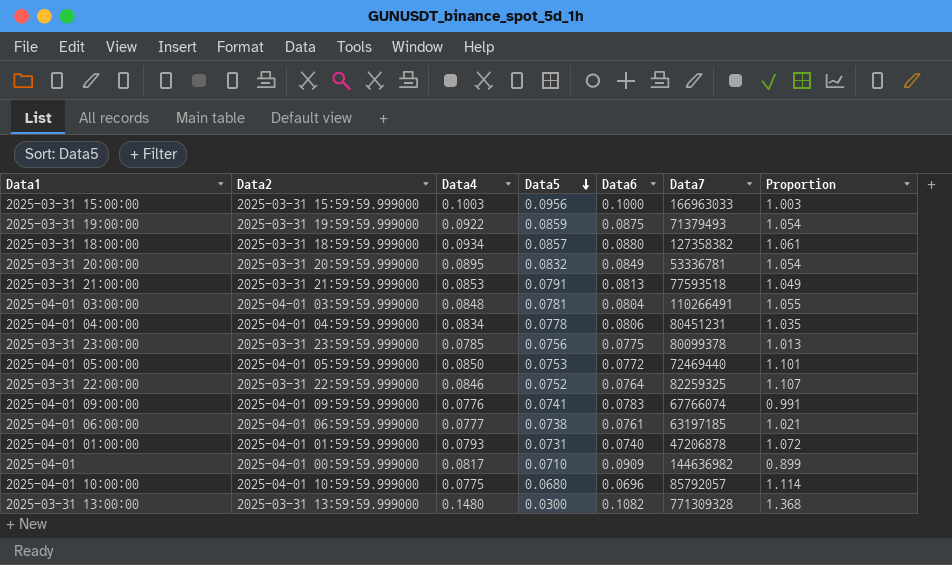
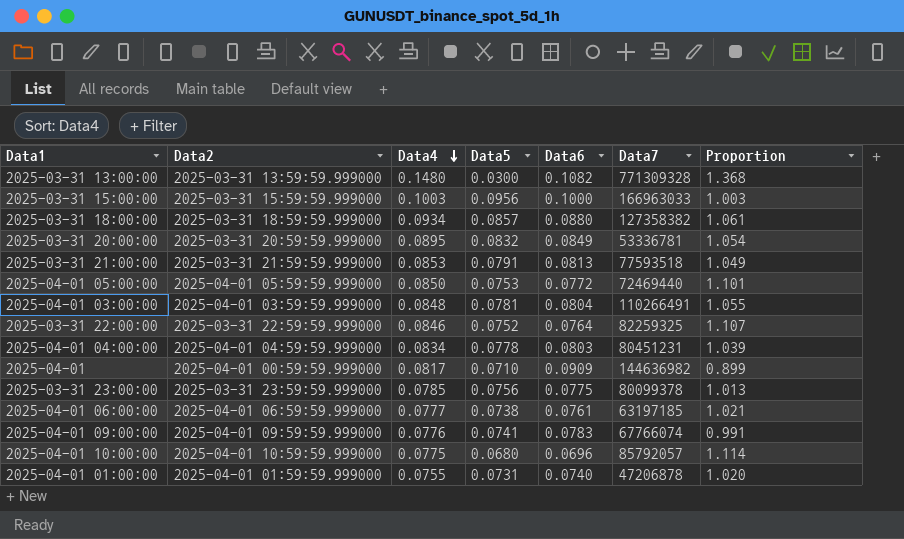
row order: Data5 descending -> Data4 descending
row 2025-03-31 19:00:00: 2025-03-31 19:59:59.999000 | 0.0922 | 0.0859 | 0.0875 | 71379493 | 1.054 -> none
2025-04-01 04:00:00 | Data6: 0.0806 -> 0.0803
2025-04-01 04:00:00 | Proportion: 1.035 -> 1.039
2025-04-01 01:00:00 | Data4: 0.0793 -> 0.0755
2025-04-01 01:00:00 | Proportion: 1.072 -> 1.020

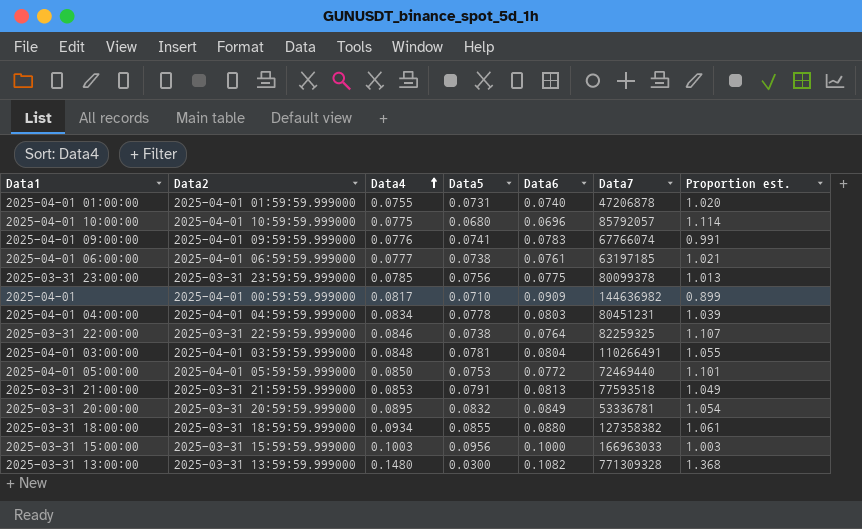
row order: Data4 descending -> Data4 ascending
column name: Proportion -> Proportion est.
2025-03-31 22:00:00 | Data5: 0.0752 -> 0.0738
2025-03-31 18:00:00 | Data5: 0.0857 -> 0.0855

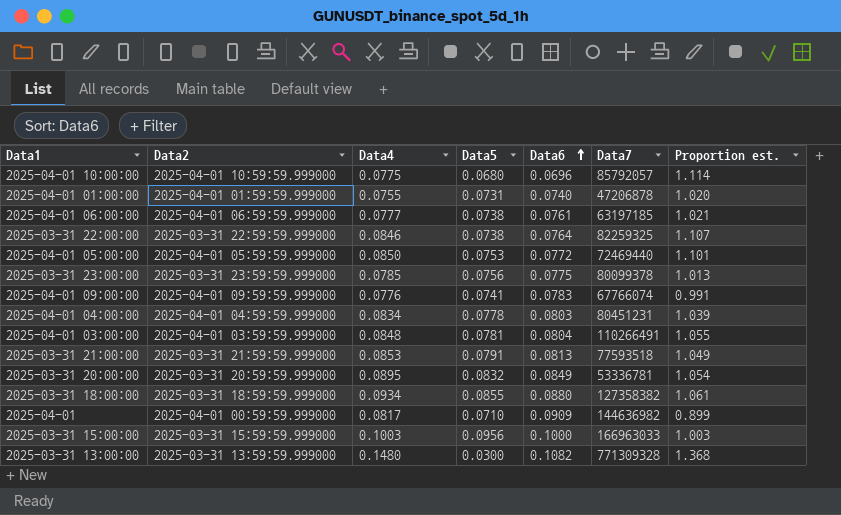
row order: Data4 ascending -> Data6 ascending

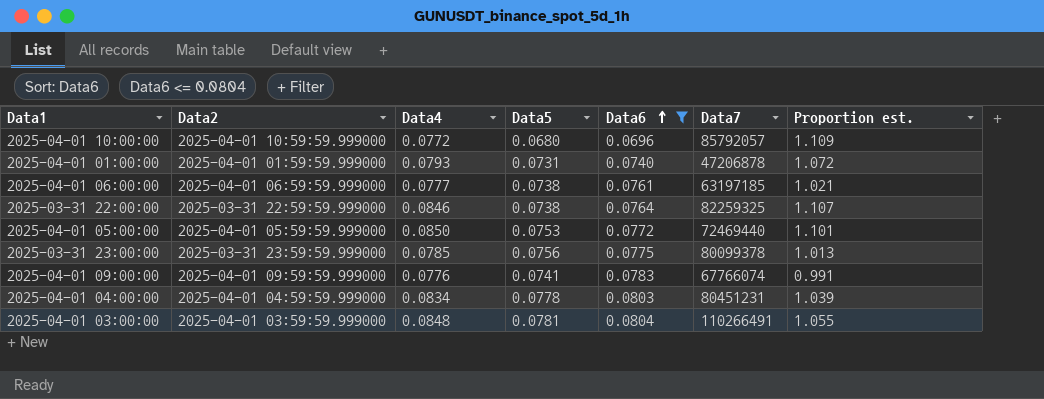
filter: none -> Data6 <= 0.0804
2025-04-01 10:00:00 | Data4: 0.0775 -> 0.0772
2025-04-01 10:00:00 | Proportion est.: 1.114 -> 1.109
2025-04-01 01:00:00 | Data4: 0.0755 -> 0.0793
2025-04-01 01:00:00 | Proportion est.: 1.020 -> 1.072

